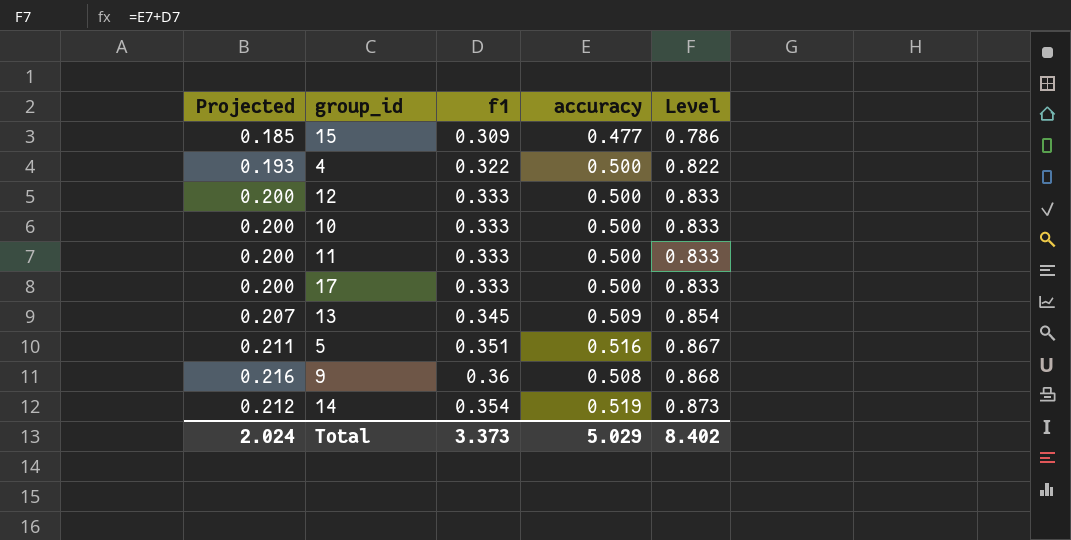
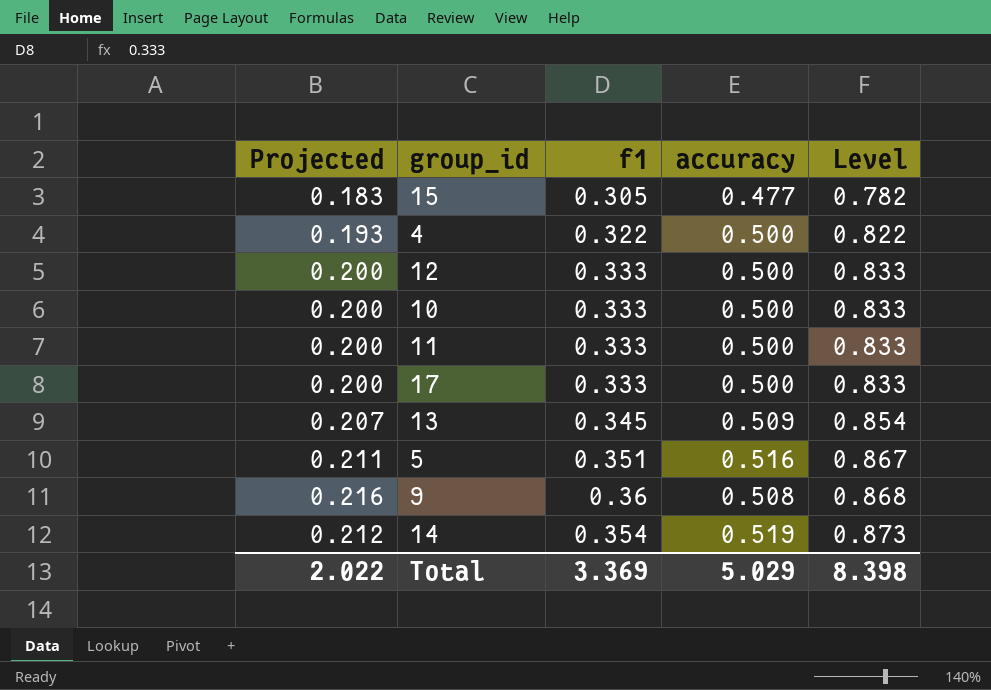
15 | Projected: 0.185 -> 0.183
15 | f1: 0.309 -> 0.305
15 | Level: 0.786 -> 0.782
Total | Projected: 2.024 -> 2.022
Total | f1: 3.373 -> 3.369
Total | Level: 8.402 -> 8.398

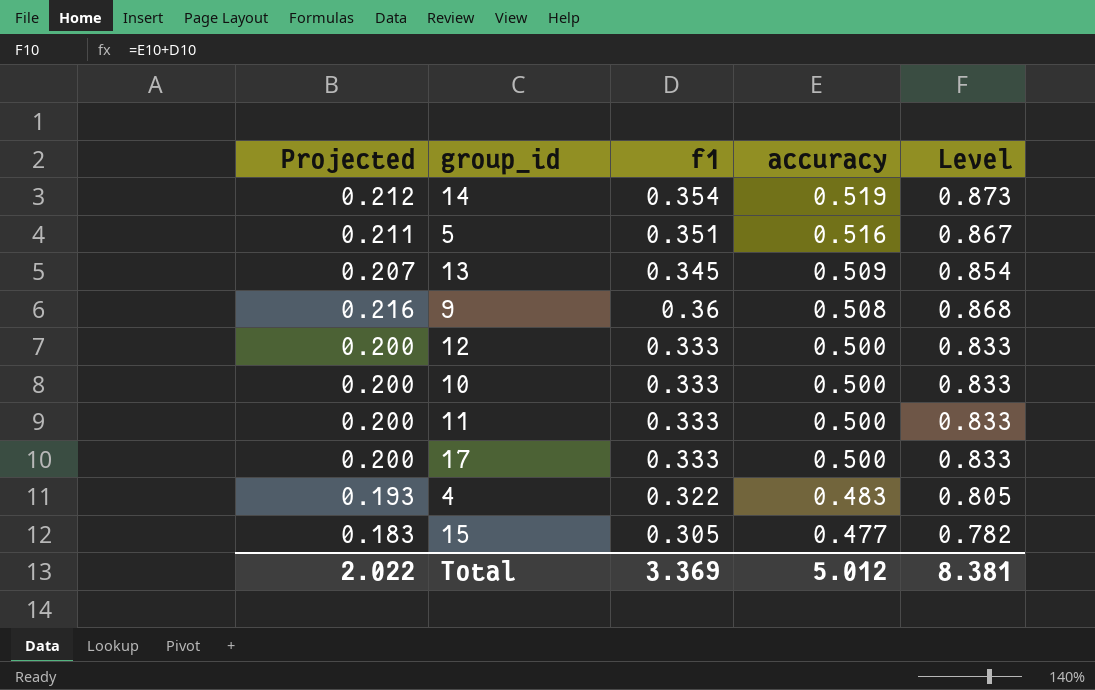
row order: Level ascending -> accuracy descending
4 | accuracy: 0.500 -> 0.483
4 | Level: 0.822 -> 0.805
Total | accuracy: 5.029 -> 5.012
Total | Level: 8.398 -> 8.381

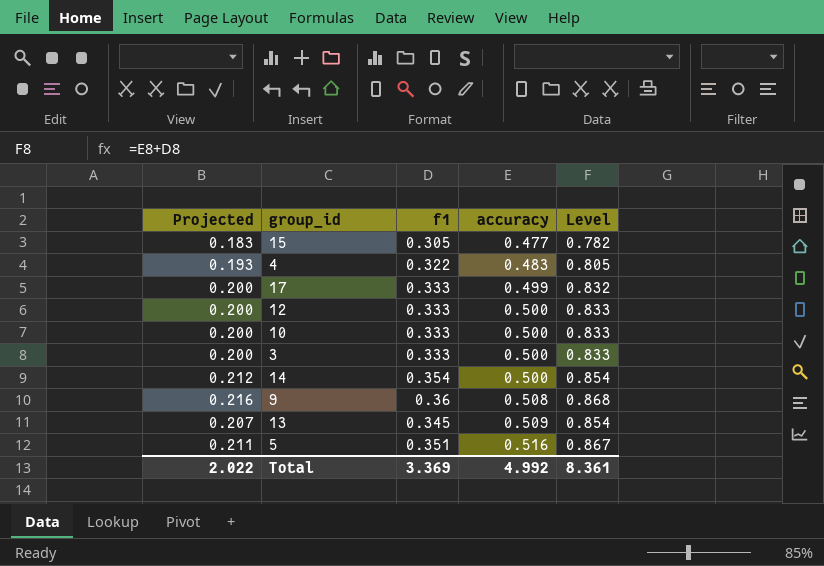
row order: accuracy descending -> accuracy ascending
row 11: 0.200 | 0.333 | 0.500 | 0.833 -> none
17 | accuracy: 0.500 -> 0.499
17 | Level: 0.833 -> 0.832
row 3: none -> 0.200 | 0.333 | 0.500 | 0.833
14 | accuracy: 0.519 -> 0.500
14 | Level: 0.873 -> 0.854
Total | accuracy: 5.012 -> 4.992
Total | Level: 8.381 -> 8.361

